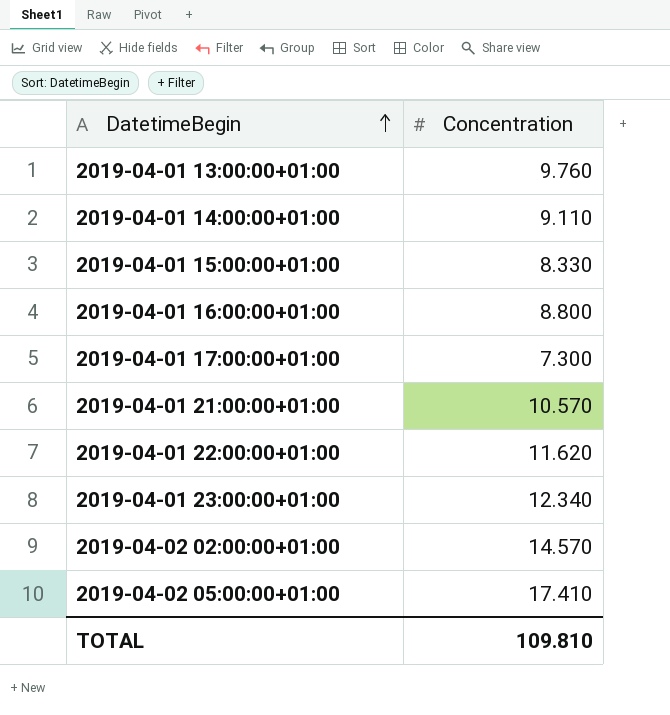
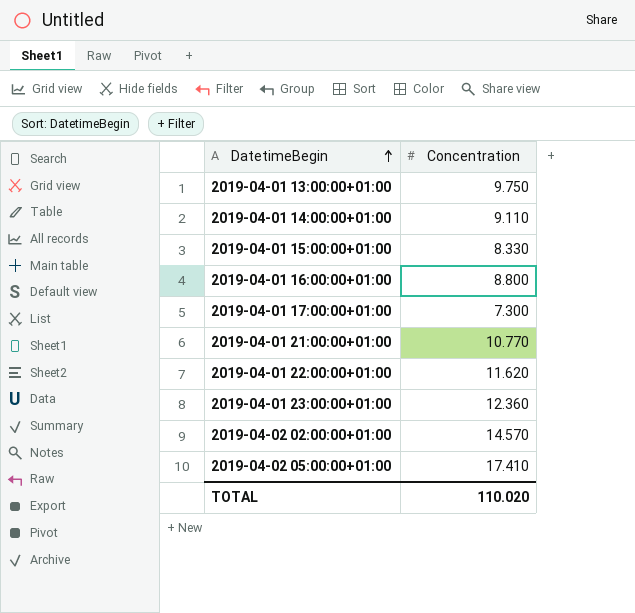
2019-04-01 13:00:00+01:00 | Concentration: 9.760 -> 9.750
2019-04-01 21:00:00+01:00 | Concentration: 10.570 -> 10.770
2019-04-01 23:00:00+01:00 | Concentration: 12.340 -> 12.360
TOTAL | Concentration: 109.810 -> 110.020

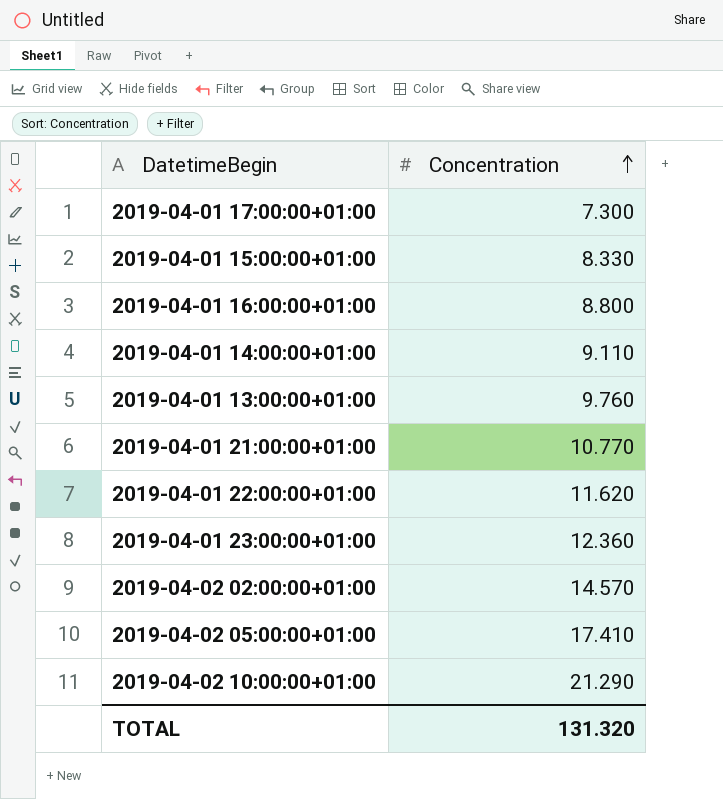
row order: DatetimeBegin ascending -> Concentration ascending
2019-04-01 13:00:00+01:00 | Concentration: 9.750 -> 9.760
row 2019-04-02 10:00:00+01:00: none -> 21.290
TOTAL | Concentration: 110.020 -> 131.320

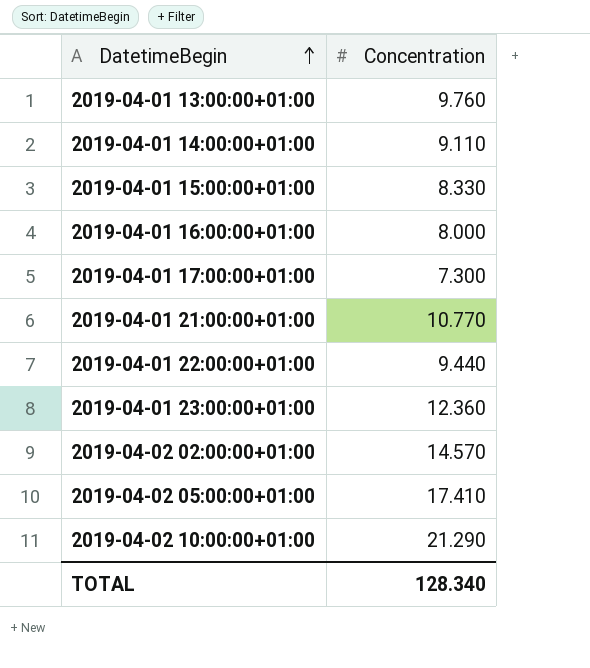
row order: Concentration ascending -> DatetimeBegin ascending
2019-04-01 16:00:00+01:00 | Concentration: 8.800 -> 8.000
2019-04-01 22:00:00+01:00 | Concentration: 11.620 -> 9.440
TOTAL | Concentration: 131.320 -> 128.340

